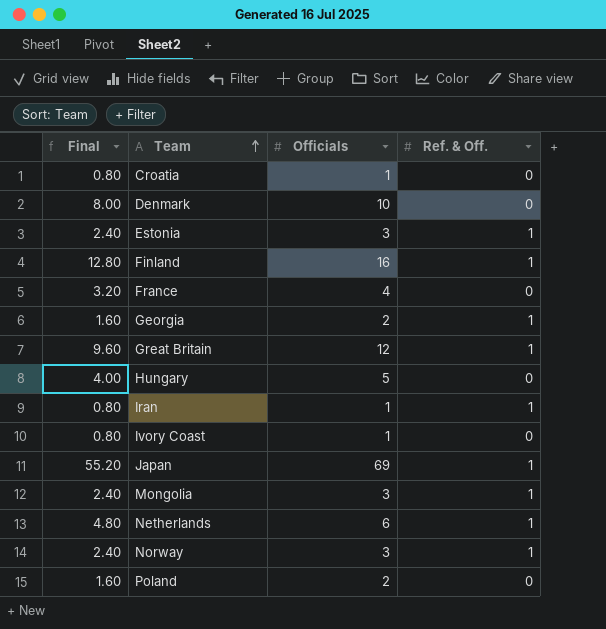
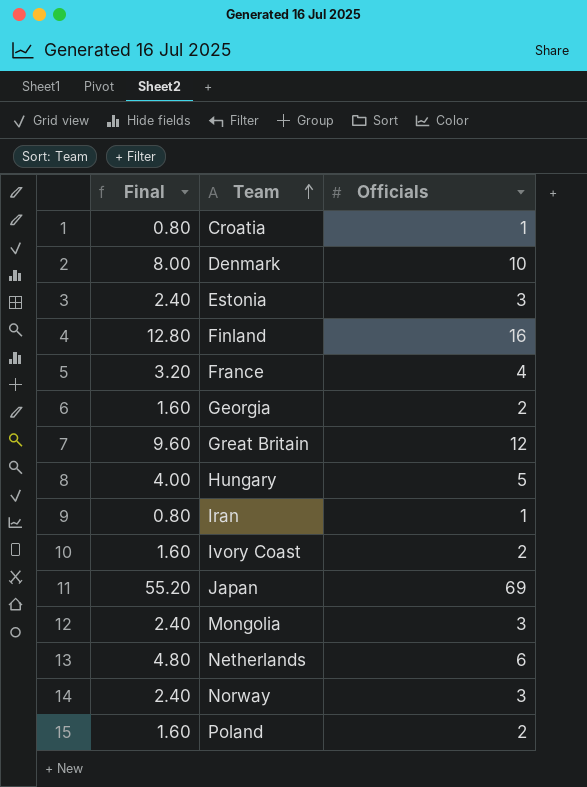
column Ref. & Off. | position: 4 -> none
Ivory Coast | Final: 0.80 -> 1.60
Ivory Coast | Officials: 1 -> 2

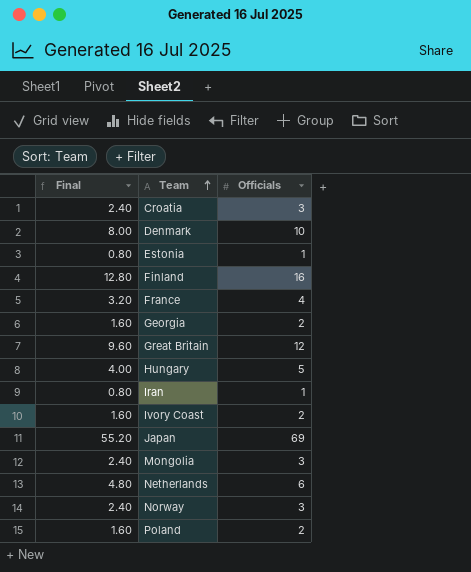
Croatia | Final: 0.80 -> 2.40
Croatia | Officials: 1 -> 3
Estonia | Final: 2.40 -> 0.80
Estonia | Officials: 3 -> 1

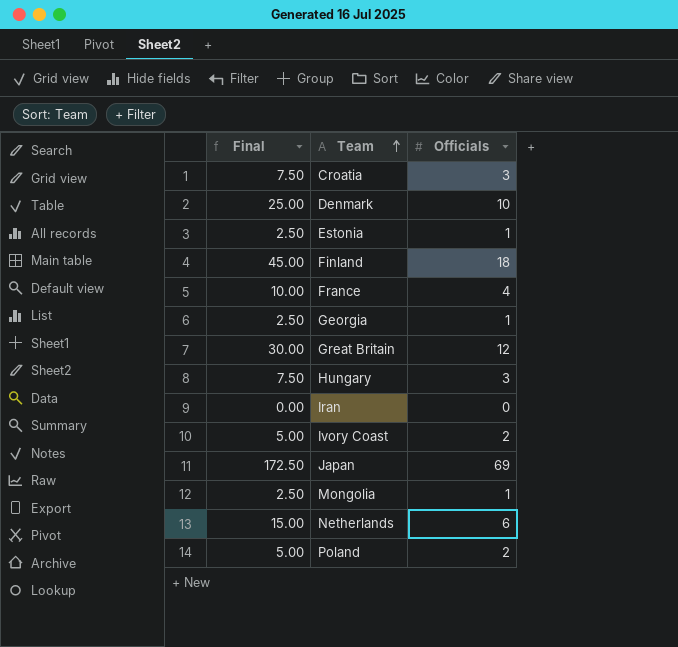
column Final | formula: [Officials] * 0.8 -> [Officials] * 2.5
row Norway: 2.40 | 3 -> none
Finland | Officials: 16 -> 18
Georgia | Officials: 2 -> 1
Hungary | Officials: 5 -> 3
Iran | Officials: 1 -> 0
Mongolia | Officials: 3 -> 1

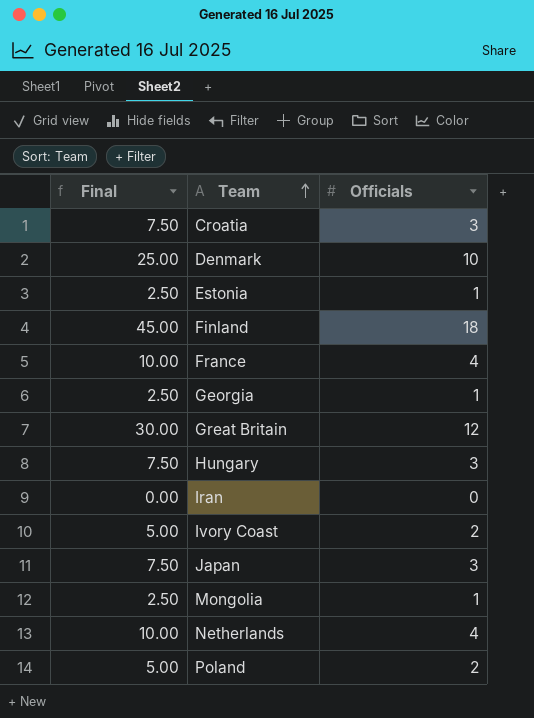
Japan | Final: 172.50 -> 7.50
Japan | Officials: 69 -> 3
Netherlands | Final: 15.00 -> 10.00
Netherlands | Officials: 6 -> 4

